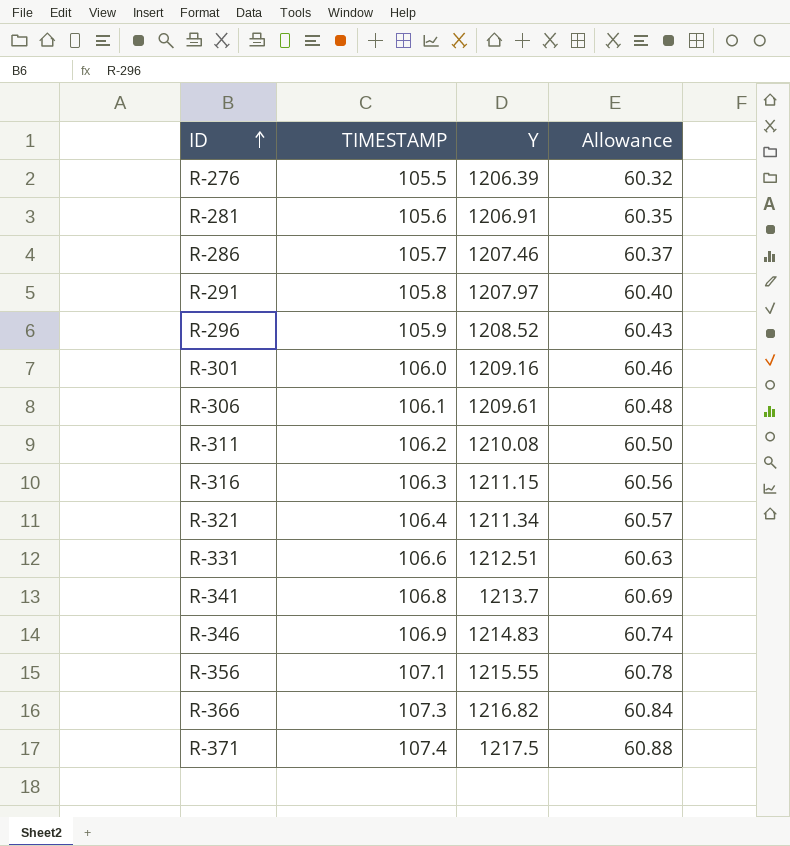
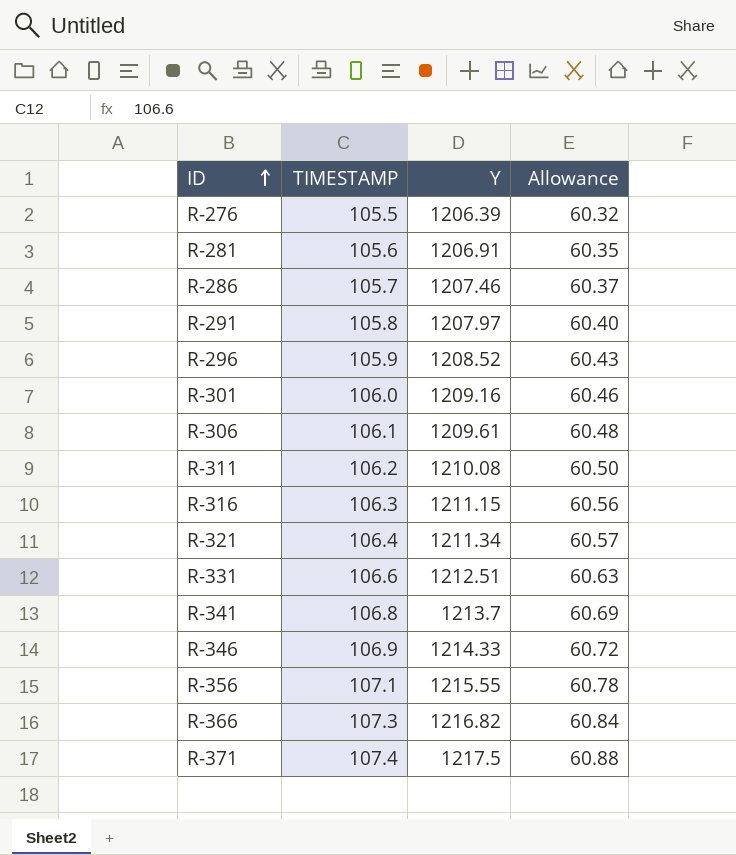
R-346 | Y: 1214.83 -> 1214.33
R-346 | Allowance: 60.74 -> 60.72

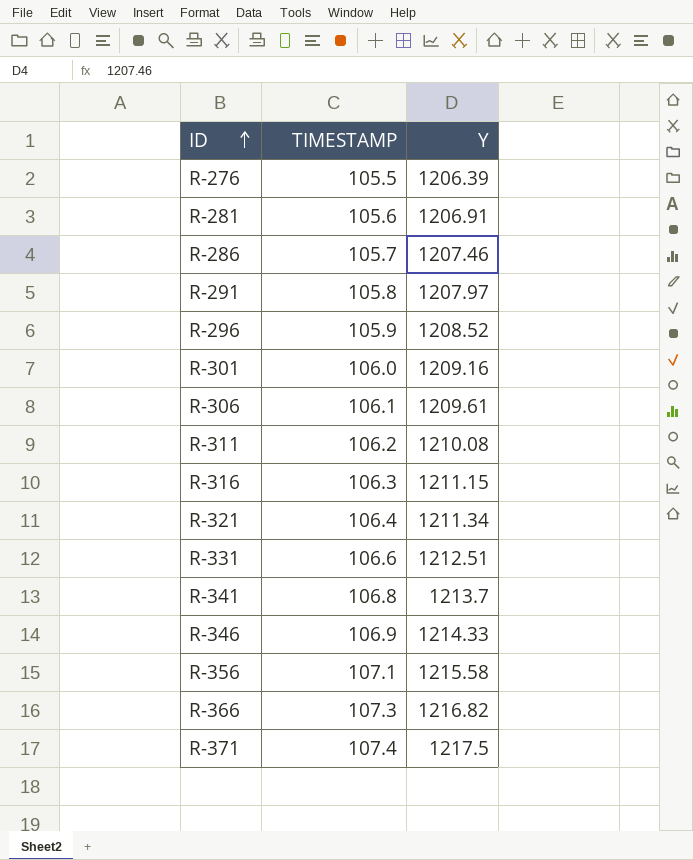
column Allowance | formula: [Y] * 0.05 -> none
R-356 | Y: 1215.55 -> 1215.58

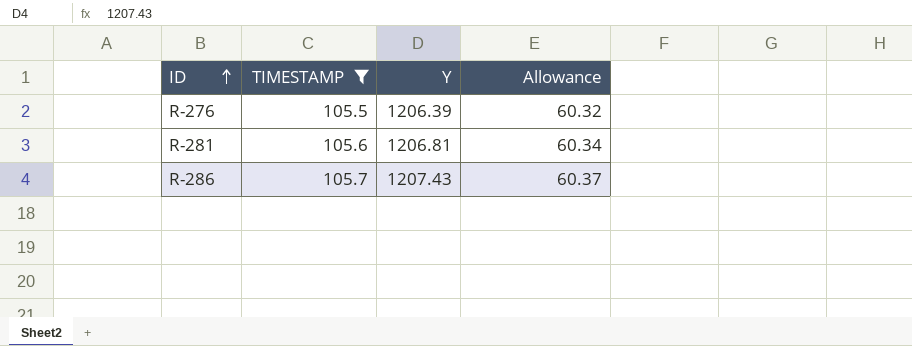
filter: none -> TIMESTAMP <= 105.7
column Allowance | formula: none -> [Y] * 0.05
R-281 | Y: 1206.91 -> 1206.81
R-286 | Y: 1207.46 -> 1207.43

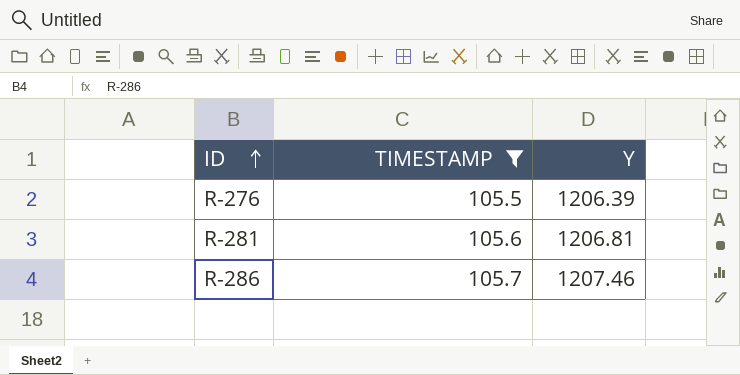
column Allowance | formula: [Y] * 0.05 -> none
R-286 | Y: 1207.43 -> 1207.46

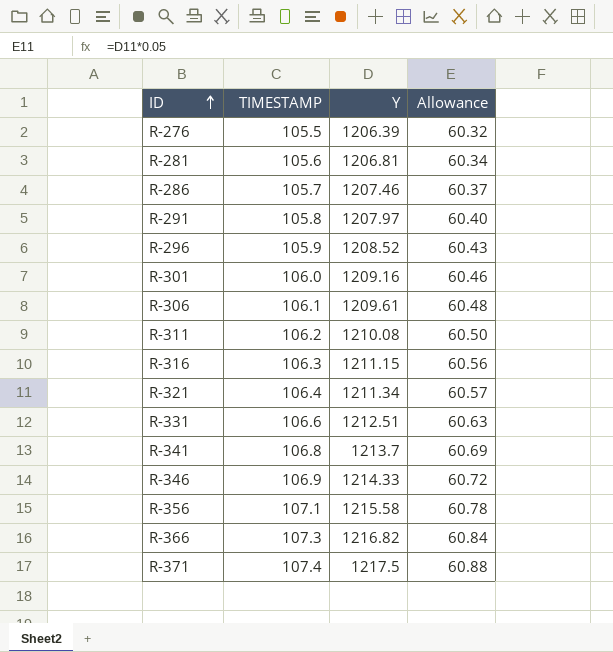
filter: TIMESTAMP <= 105.7 -> none
column Allowance | formula: none -> [Y] * 0.05

